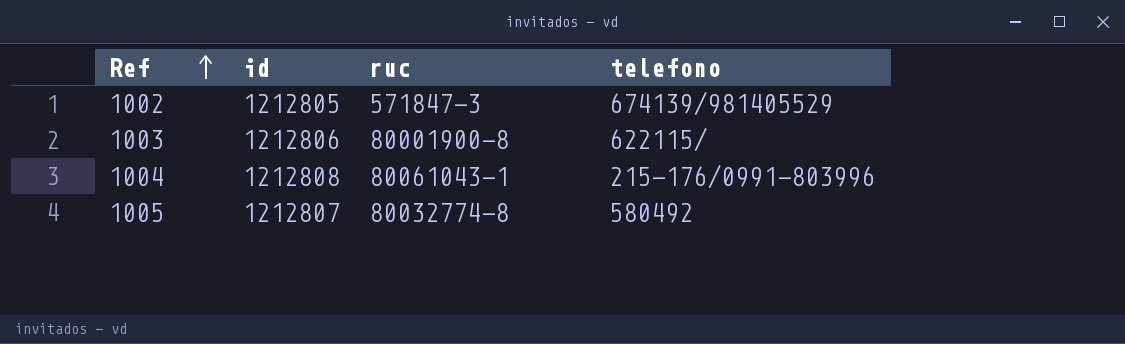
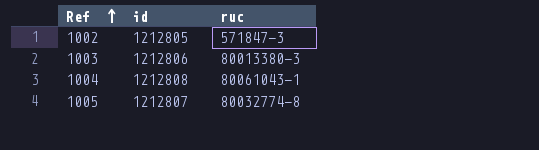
column telefono | position: 4 -> none
1003 | ruc: 80001900-8 -> 80013380-3

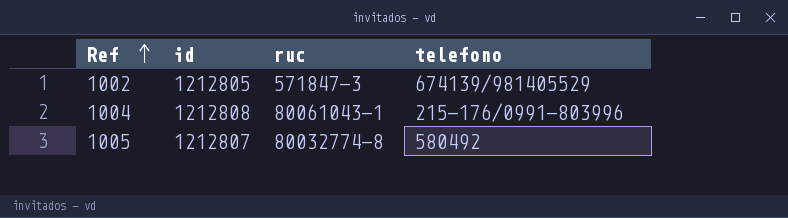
column telefono | position: none -> 4
row 1003: 1212806 | 80013380-3 -> none

